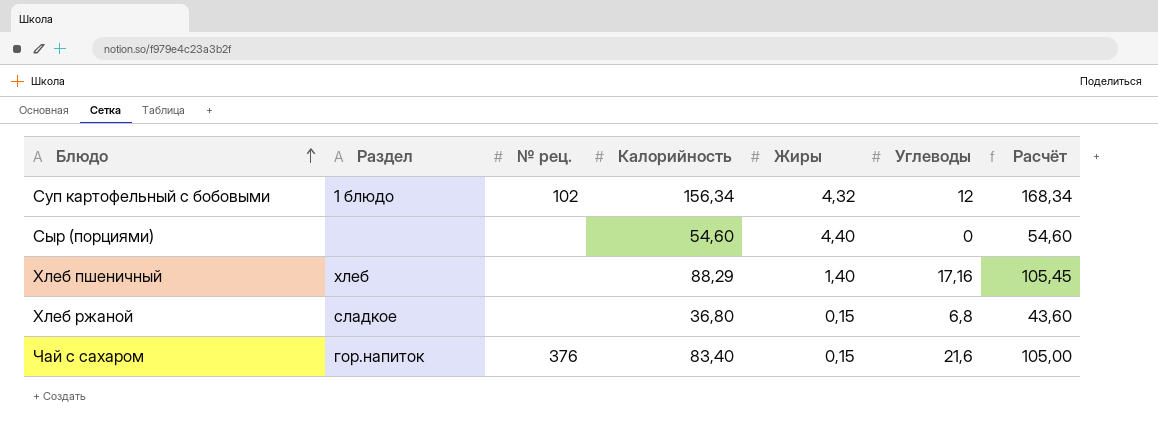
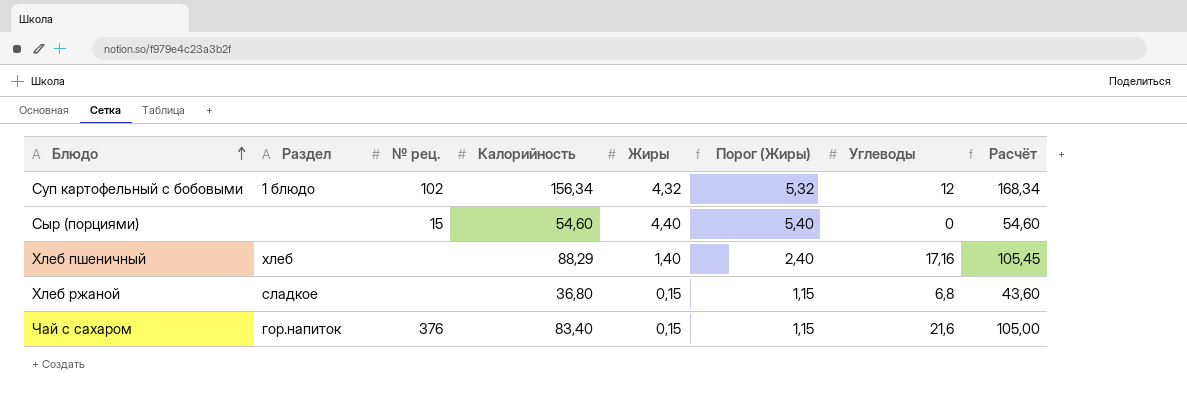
column Порог (Жиры) | formula: none -> [Жиры] + 1
Сыр (порциями) | № рец.: none -> 15

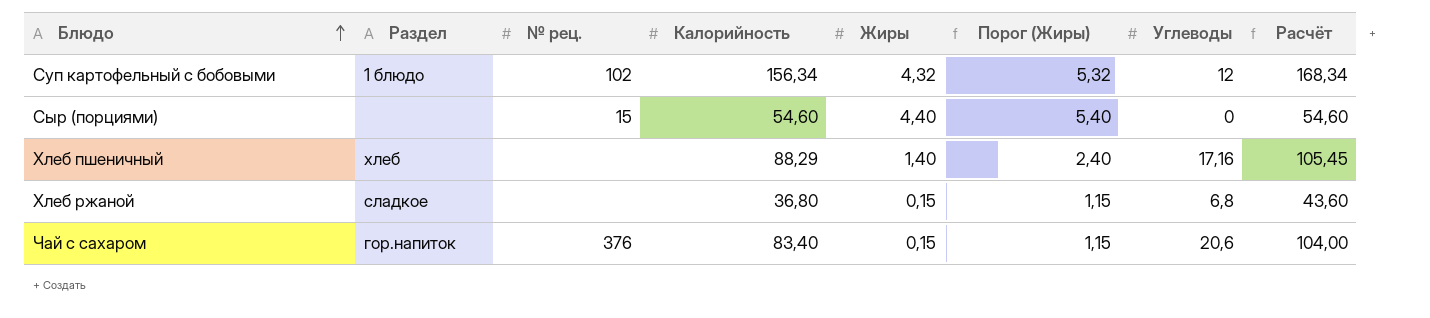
Чай с сахаром | Углеводы: 21,6 -> 20,6
Чай с сахаром | Расчёт: 105,00 -> 104,00

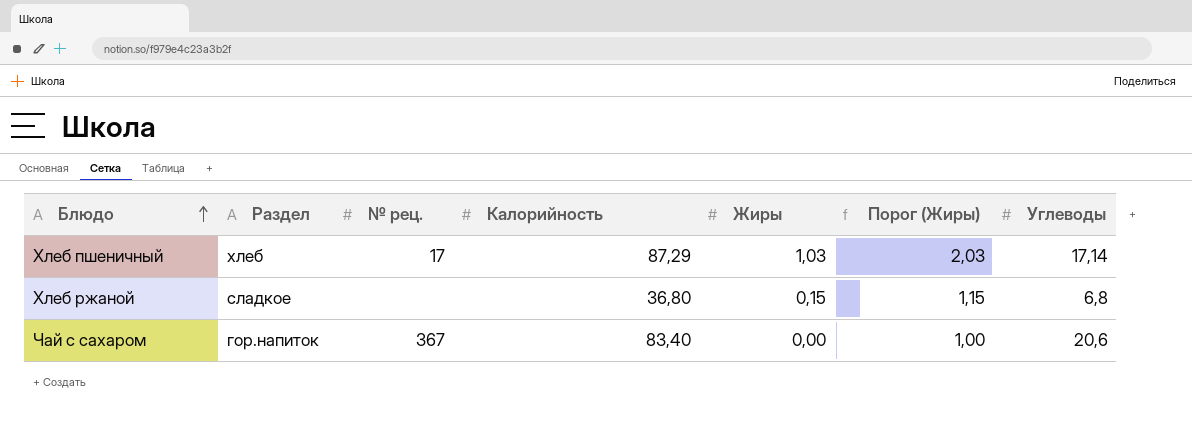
column Расчёт | formula: [Калорийность] + [Углеводы] -> none
row Суп картофельный с бобовыми: 1 блюдо | 102 | 156,34 | 4,32 | 5,32 | 12 | 168,34 -> none
row Сыр (порциями): none | 15 | 54,60 | 4,40 | 5,40 | 0 | 54,60 -> none
Хлеб пшеничный | № рец.: none -> 17
Хлеб пшеничный | Калорийность: 88,29 -> 87,29
Хлеб пшеничный | Жиры: 1,40 -> 1,03
Хлеб пшеничный | Порог (Жиры): 2,40 -> 2,03
Хлеб пшеничный | Углеводы: 17,16 -> 17,14
Чай с сахаром | № рец.: 376 -> 367
Чай с сахаром | Жиры: 0,15 -> 0,00
Чай с сахаром | Порог (Жиры): 1,15 -> 1,00

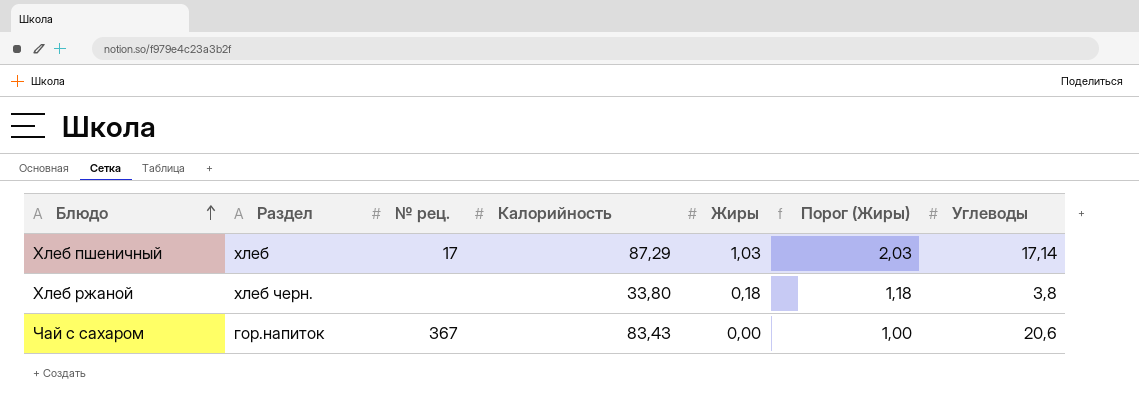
Хлеб ржаной | Раздел: сладкое -> хлеб черн.
Хлеб ржаной | Калорийность: 36,80 -> 33,80
Хлеб ржаной | Жиры: 0,15 -> 0,18
Хлеб ржаной | Порог (Жиры): 1,15 -> 1,18
Хлеб ржаной | Углеводы: 6,8 -> 3,8
Чай с сахаром | Калорийность: 83,40 -> 83,43

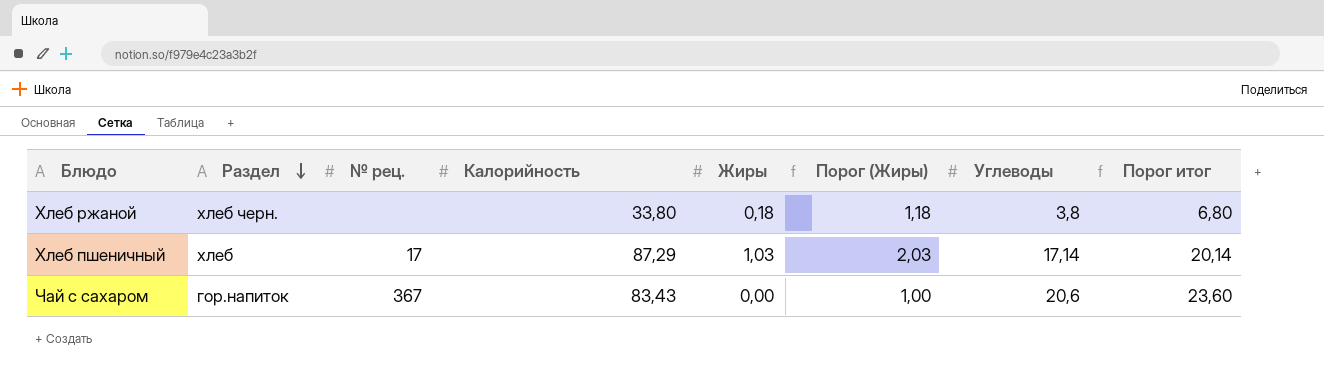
row order: Блюдо ascending -> Раздел descending
column Порог итог | formula: none -> [Углеводы] + 3

